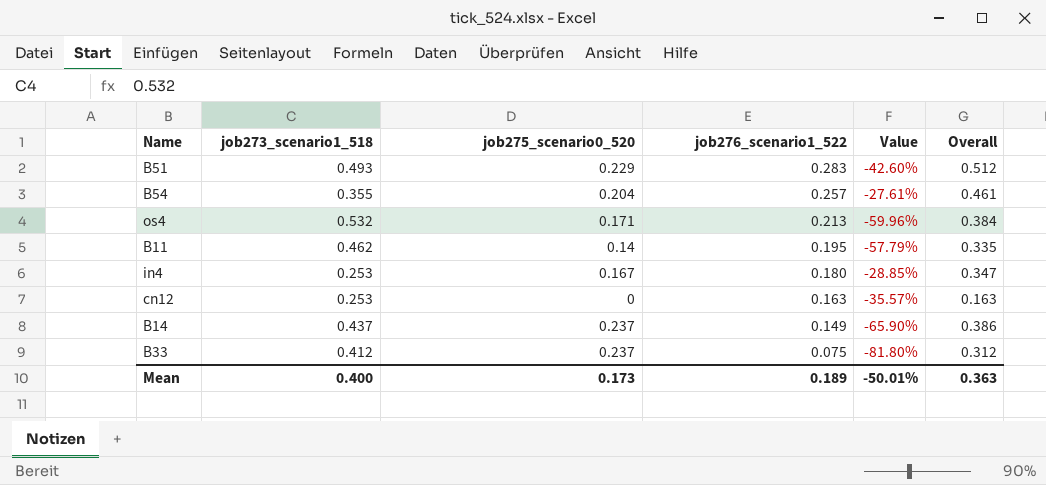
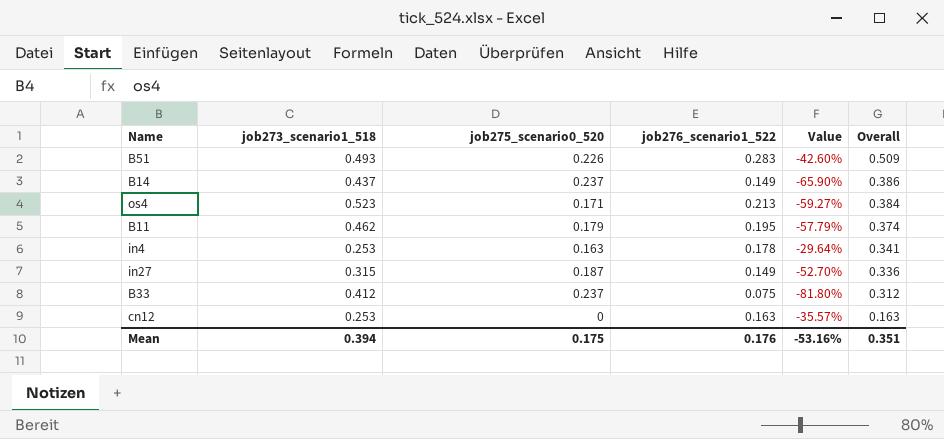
row order: job276_scenario1_522 descending -> Overall descending
row B54: 0.355 | 0.204 | 0.257 | -27.61% | 0.461 -> none
B51 | job275_scenario0_520: 0.229 -> 0.226
B51 | Overall: 0.512 -> 0.509
os4 | job273_scenario1_518: 0.532 -> 0.523
os4 | Value: -59.96% -> -59.27%
B11 | job275_scenario0_520: 0.14 -> 0.179
B11 | Overall: 0.335 -> 0.374
in4 | job275_scenario0_520: 0.167 -> 0.163
in4 | job276_scenario1_522: 0.180 -> 0.178
in4 | Value: -28.85% -> -29.64%
in4 | Overall: 0.347 -> 0.341
row in27: none -> 0.315 | 0.187 | 0.149 | -52.70% | 0.336
Mean | job273_scenario1_518: 0.400 -> 0.394
Mean | job275_scenario0_520: 0.173 -> 0.175
Mean | job276_scenario1_522: 0.189 -> 0.176
Mean | Value: -50.01% -> -53.16%
Mean | Overall: 0.363 -> 0.351

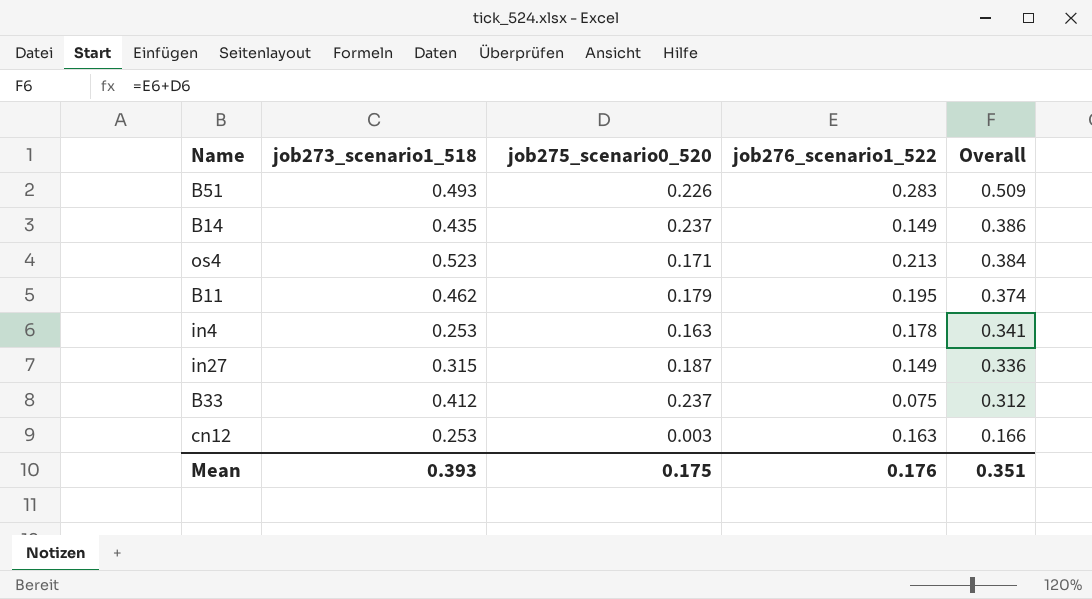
column Value | formula: ([job276_scenario1_522] - [job273_scenario1_518]) / [job273_scenario1_518] -> none
B14 | job273_scenario1_518: 0.437 -> 0.435
cn12 | job275_scenario0_520: 0 -> 0.003
cn12 | Overall: 0.163 -> 0.166
Mean | job273_scenario1_518: 0.394 -> 0.393

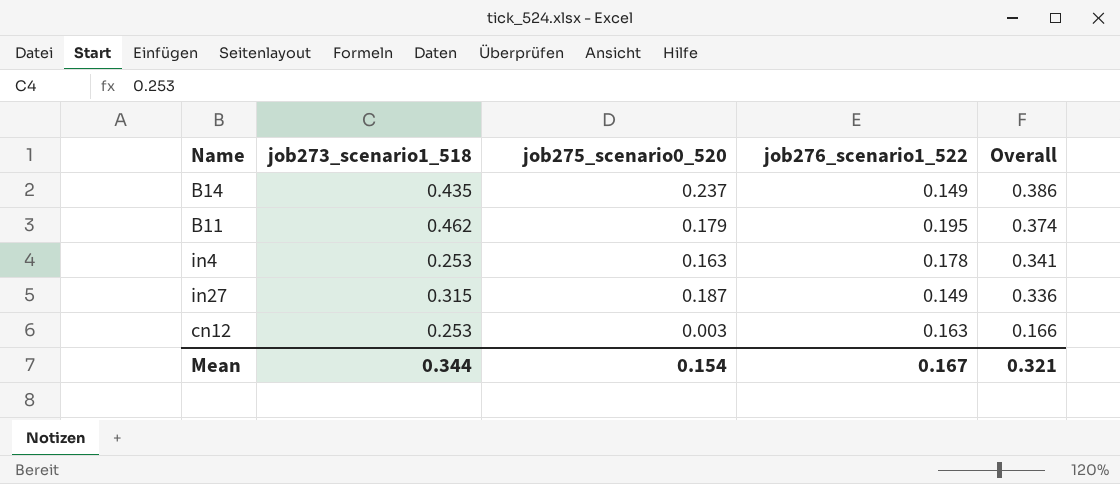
row B51: 0.493 | 0.226 | 0.283 | 0.509 -> none
row os4: 0.523 | 0.171 | 0.213 | 0.384 -> none
row B33: 0.412 | 0.237 | 0.075 | 0.312 -> none
Mean | job273_scenario1_518: 0.393 -> 0.344
Mean | job275_scenario0_520: 0.175 -> 0.154
Mean | job276_scenario1_522: 0.176 -> 0.167
Mean | Overall: 0.351 -> 0.321

